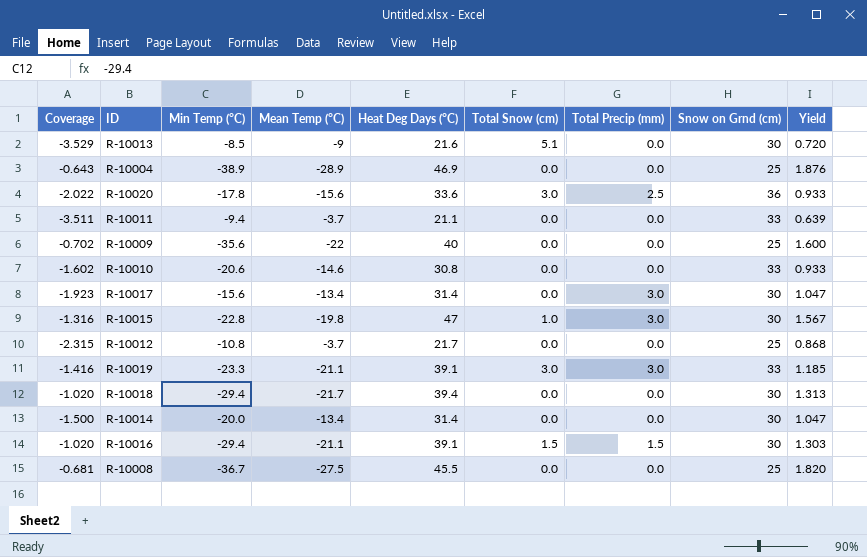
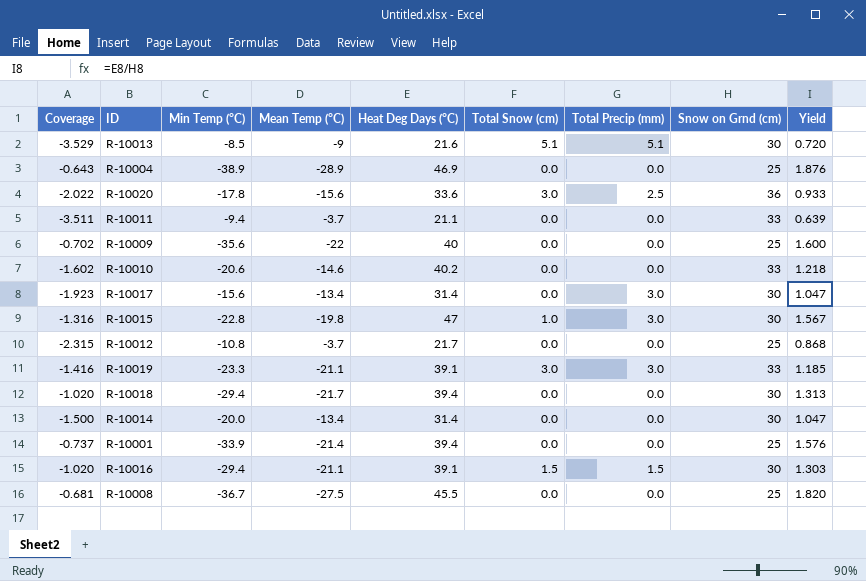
R-10013 | Total Precip (mm): 0.0 -> 5.1
R-10010 | Heat Deg Days (°C): 30.8 -> 40.2
R-10010 | Yield: 0.933 -> 1.218
row R-10001: none -> -0.737 | -33.9 | -21.4 | 39.4 | 0.0 | 0.0 | 25 | 1.576

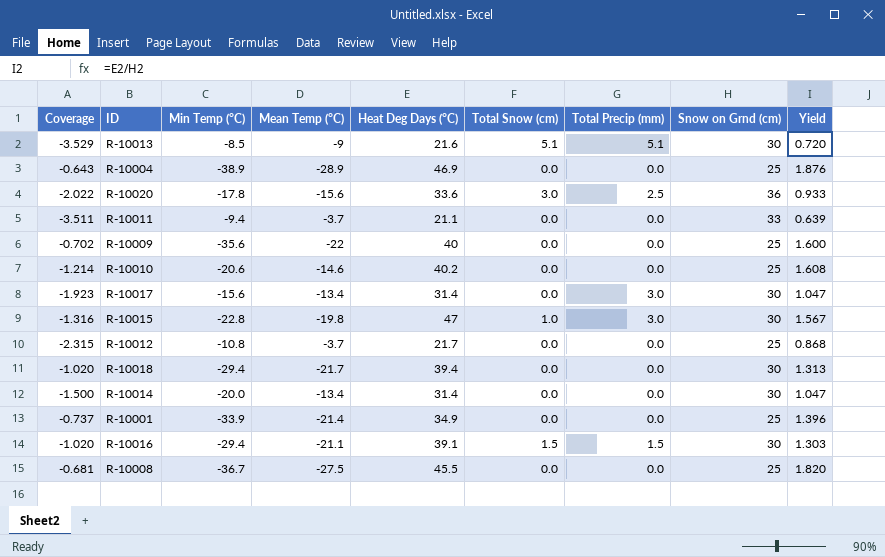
row R-10019: -1.416 | -23.3 | -21.1 | 39.1 | 3.0 | 3.0 | 33 | 1.185 -> none
R-10010 | Coverage: -1.602 -> -1.214
R-10010 | Snow on Grnd (cm): 33 -> 25
R-10010 | Yield: 1.218 -> 1.608
R-10001 | Heat Deg Days (°C): 39.4 -> 34.9
R-10001 | Yield: 1.576 -> 1.396

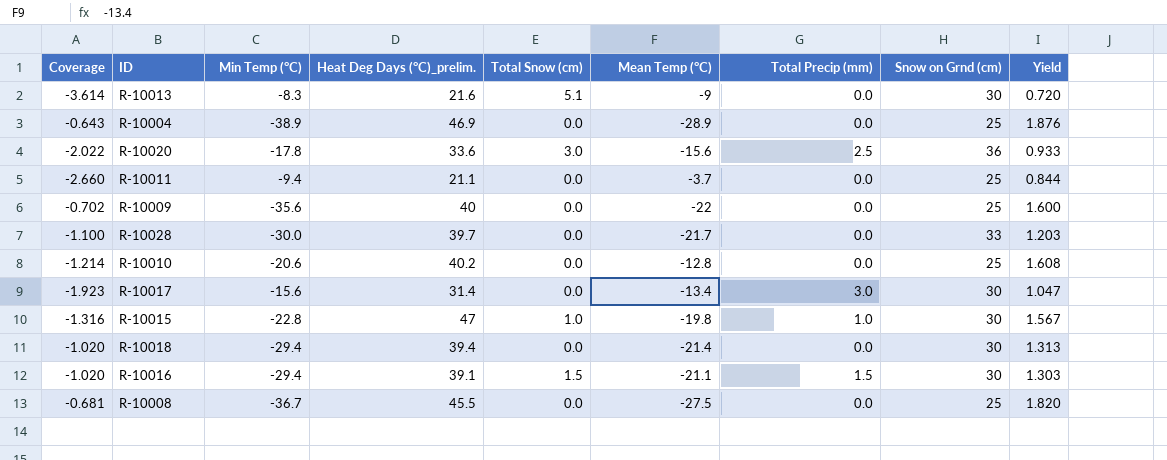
column name: Heat Deg Days (°C) -> Heat Deg Days (°C)_prelim.
column Mean Temp (°C) | position: 4 -> 6
row R-10012: -2.315 | -10.8 | -3.7 | 21.7 | 0.0 | 0.0 | 25 | 0.868 -> none
row R-10014: -1.500 | -20.0 | -13.4 | 31.4 | 0.0 | 0.0 | 30 | 1.047 -> none
row R-10001: -0.737 | -33.9 | -21.4 | 34.9 | 0.0 | 0.0 | 25 | 1.396 -> none
R-10013 | Coverage: -3.529 -> -3.614
R-10013 | Min Temp (°C): -8.5 -> -8.3
R-10013 | Total Precip (mm): 5.1 -> 0.0
R-10011 | Coverage: -3.511 -> -2.660
R-10011 | Snow on Grnd (cm): 33 -> 25
R-10011 | Yield: 0.639 -> 0.844
row R-10028: none -> -1.100 | -30.0 | 39.7 | 0.0 | -21.7 | 0.0 | 33 | 1.203
R-10010 | Mean Temp (°C): -14.6 -> -12.8
R-10015 | Total Precip (mm): 3.0 -> 1.0
R-10018 | Mean Temp (°C): -21.7 -> -21.4

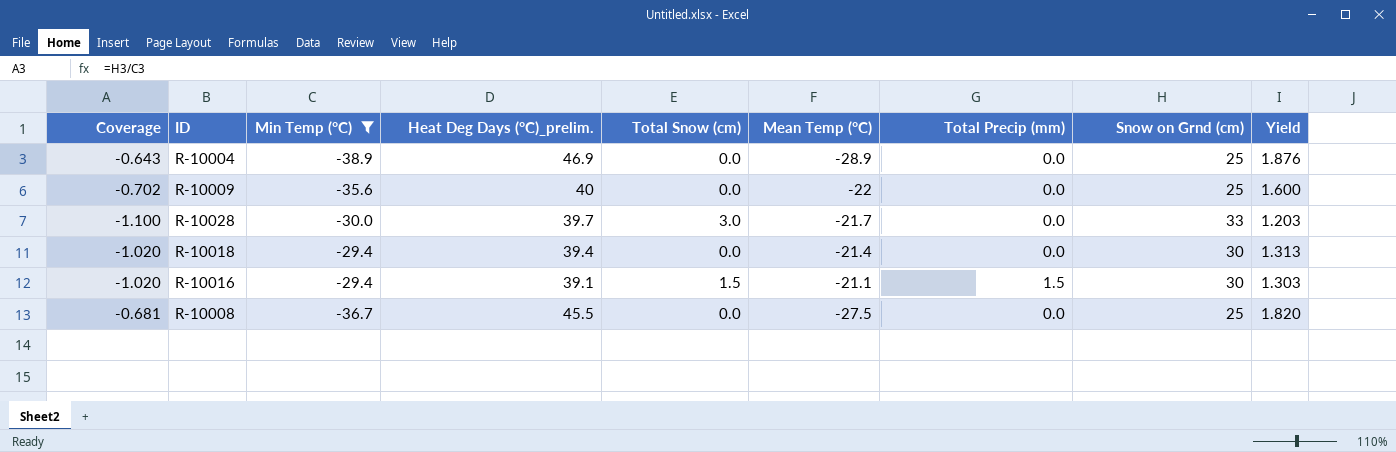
filter: none -> Min Temp (°C) <= -29.4
R-10028 | Total Snow (cm): 0.0 -> 3.0

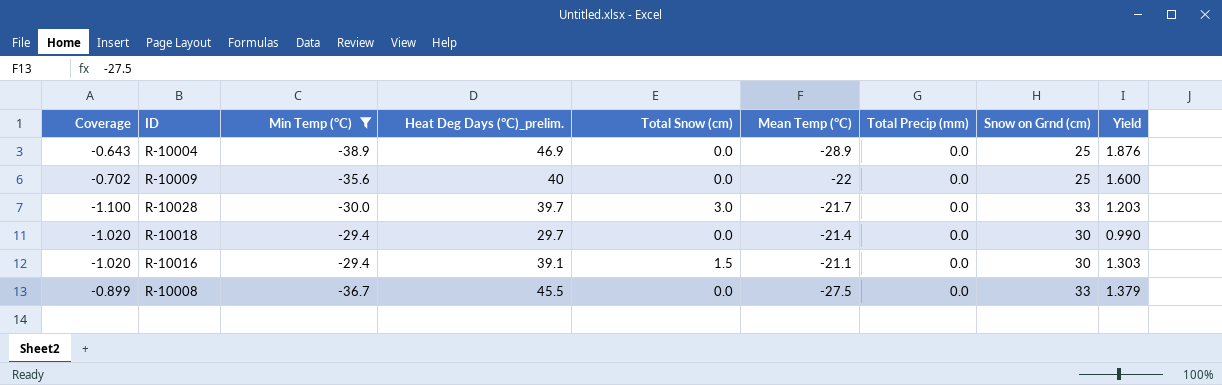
R-10018 | Heat Deg Days (°C)_prelim.: 39.4 -> 29.7
R-10018 | Yield: 1.313 -> 0.990
R-10016 | Total Precip (mm): 1.5 -> 0.0
R-10008 | Coverage: -0.681 -> -0.899
R-10008 | Snow on Grnd (cm): 25 -> 33
R-10008 | Yield: 1.820 -> 1.379

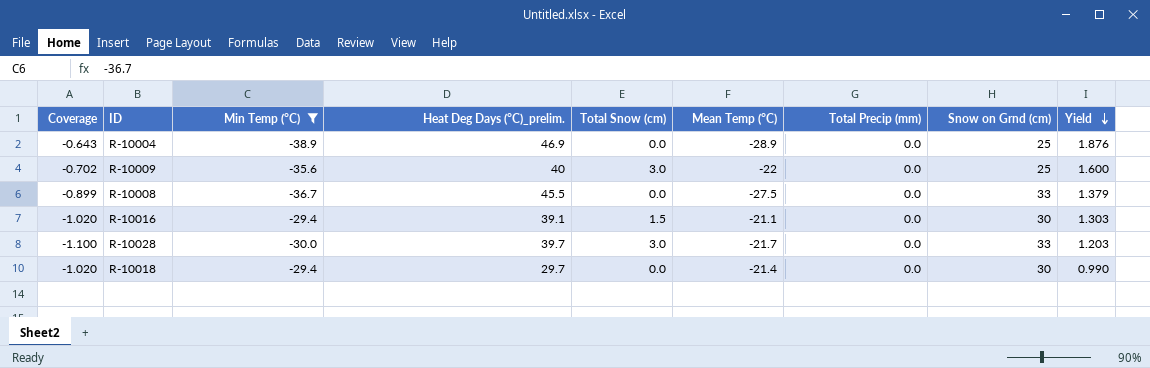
row order: none -> Yield descending
R-10009 | Total Snow (cm): 0.0 -> 3.0

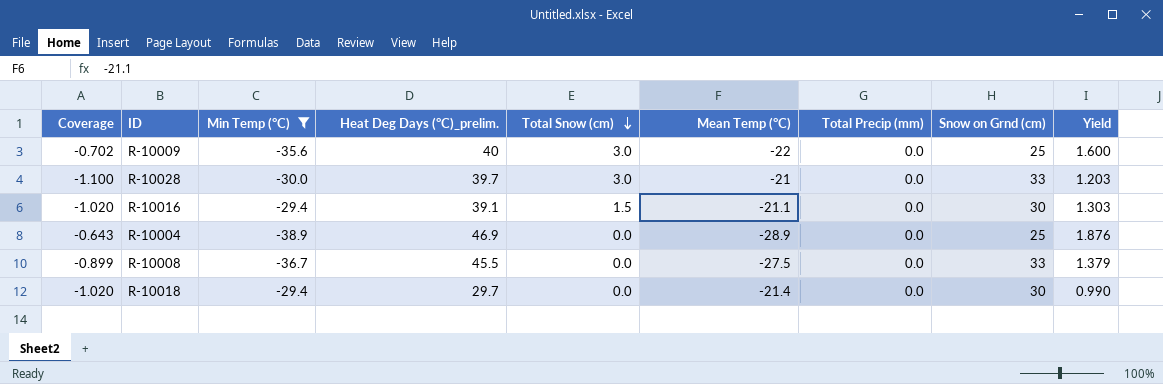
row order: Yield descending -> Total Snow (cm) descending
R-10028 | Mean Temp (°C): -21.7 -> -21

